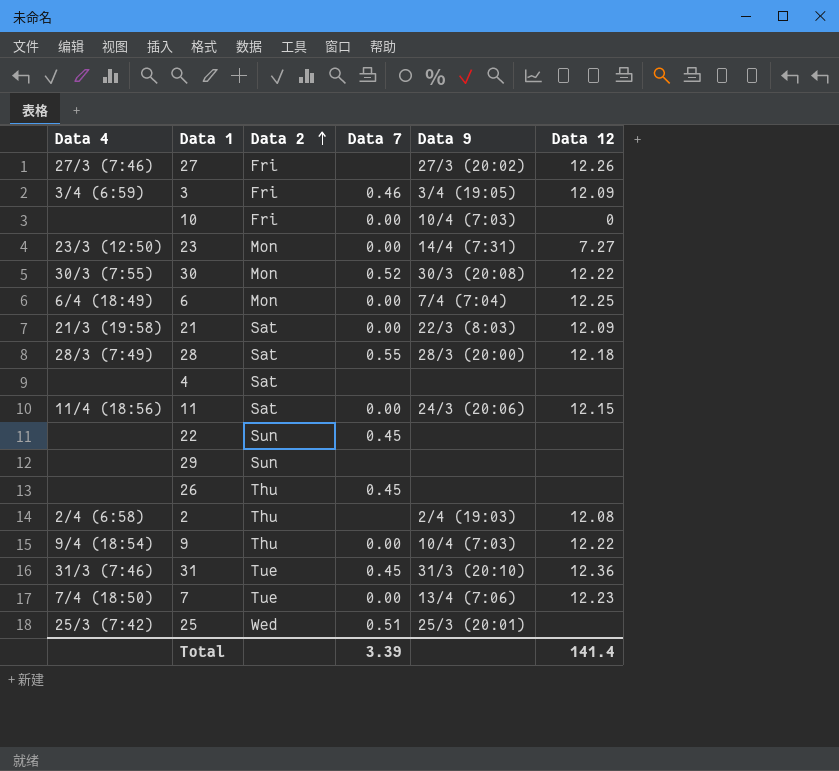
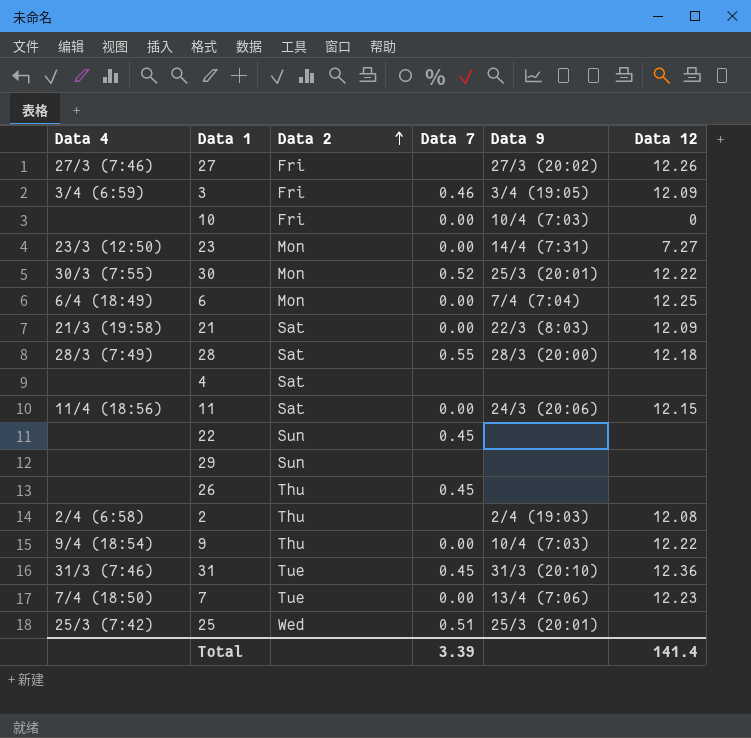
30 | Data 9: 30/3 (20:08) -> 25/3 (20:01)

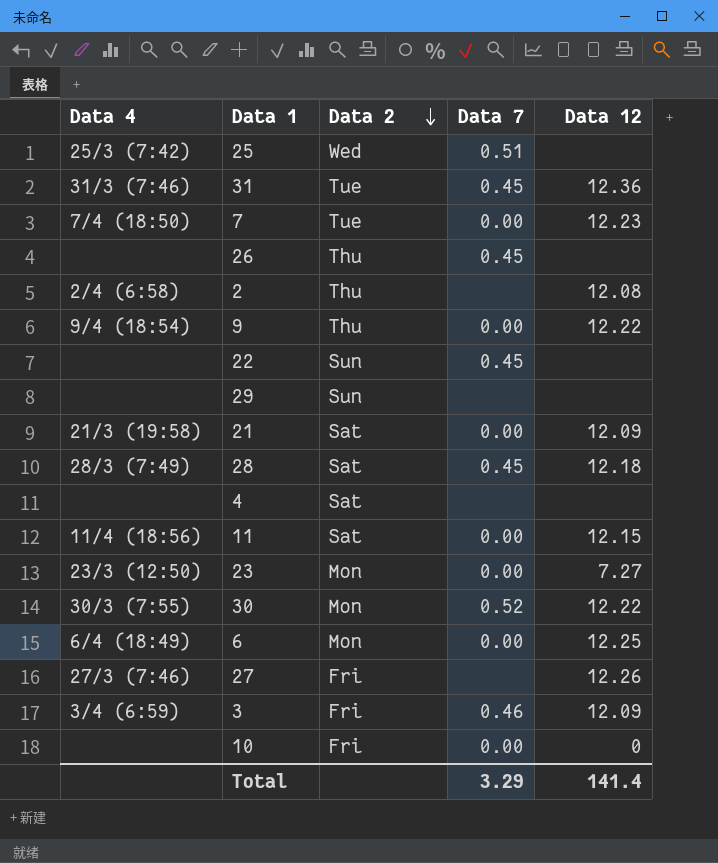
row order: Data 2 ascending -> Data 2 descending
column Data 9 | position: 5 -> none
28 | Data 7: 0.55 -> 0.45
Total | Data 7: 3.39 -> 3.29

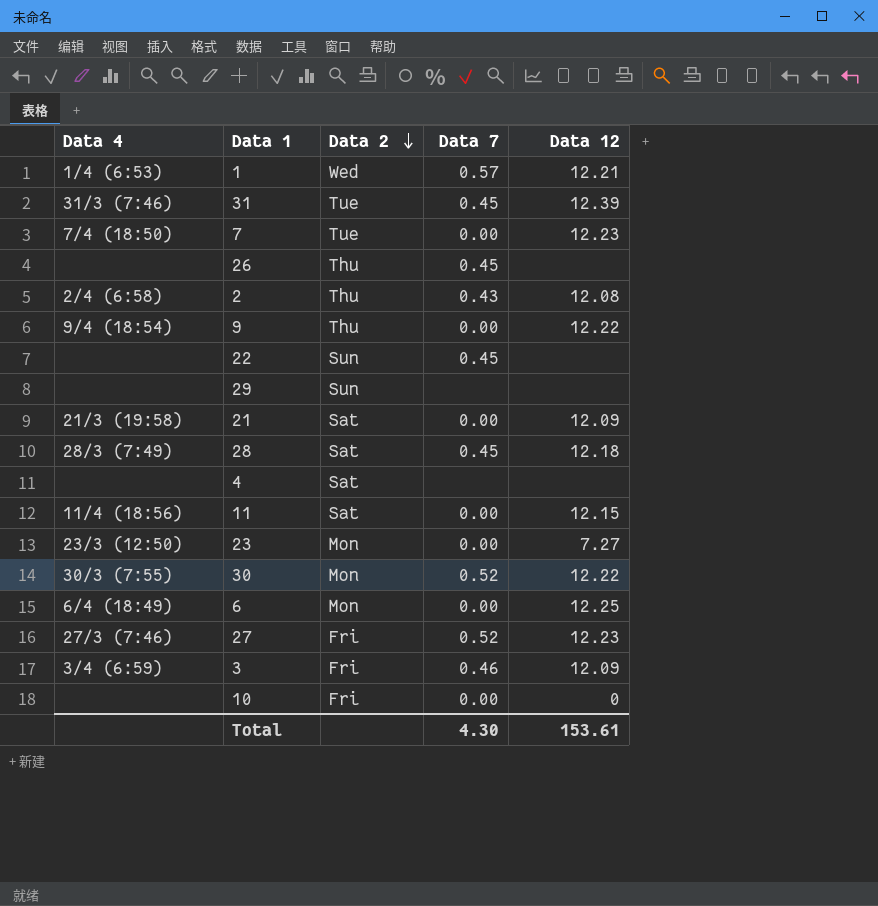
row 25: 25/3 (7:42) | Wed | 0.51 | none -> none
row 1: none -> 1/4 (6:53) | Wed | 0.57 | 12.21
31 | Data 12: 12.36 -> 12.39
2 | Data 7: none -> 0.43
27 | Data 7: none -> 0.52
27 | Data 12: 12.26 -> 12.23
Total | Data 7: 3.29 -> 4.30
Total | Data 12: 141.4 -> 153.61

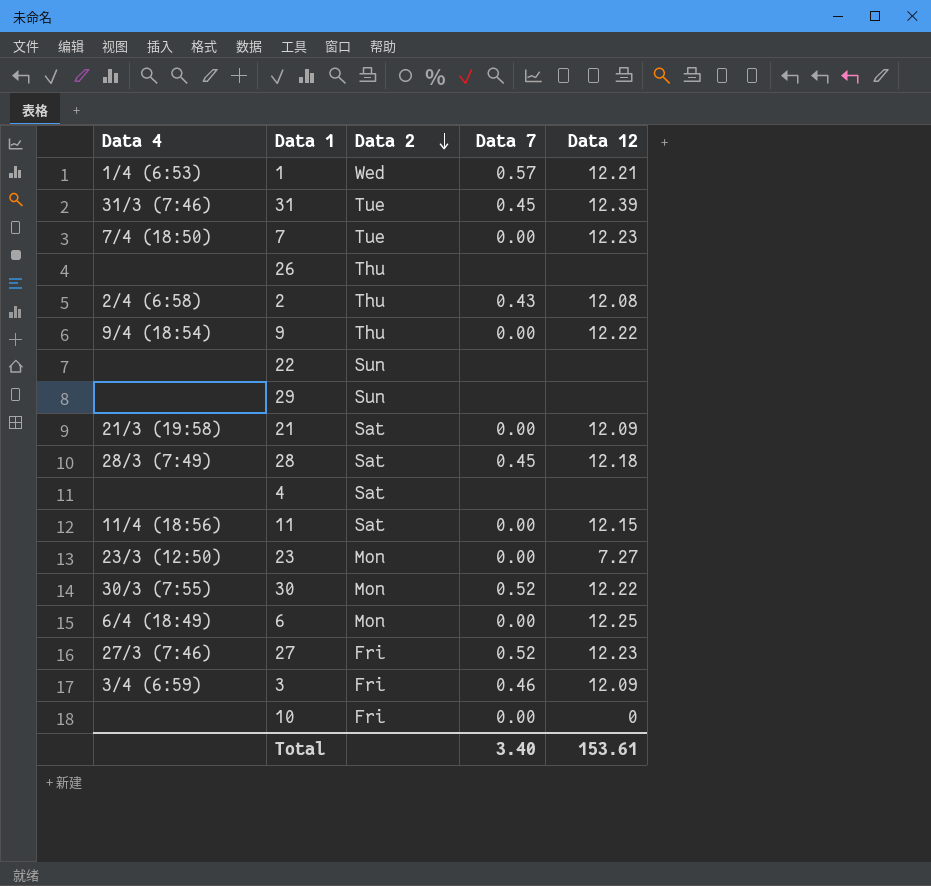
26 | Data 7: 0.45 -> none
22 | Data 7: 0.45 -> none
Total | Data 7: 4.30 -> 3.40

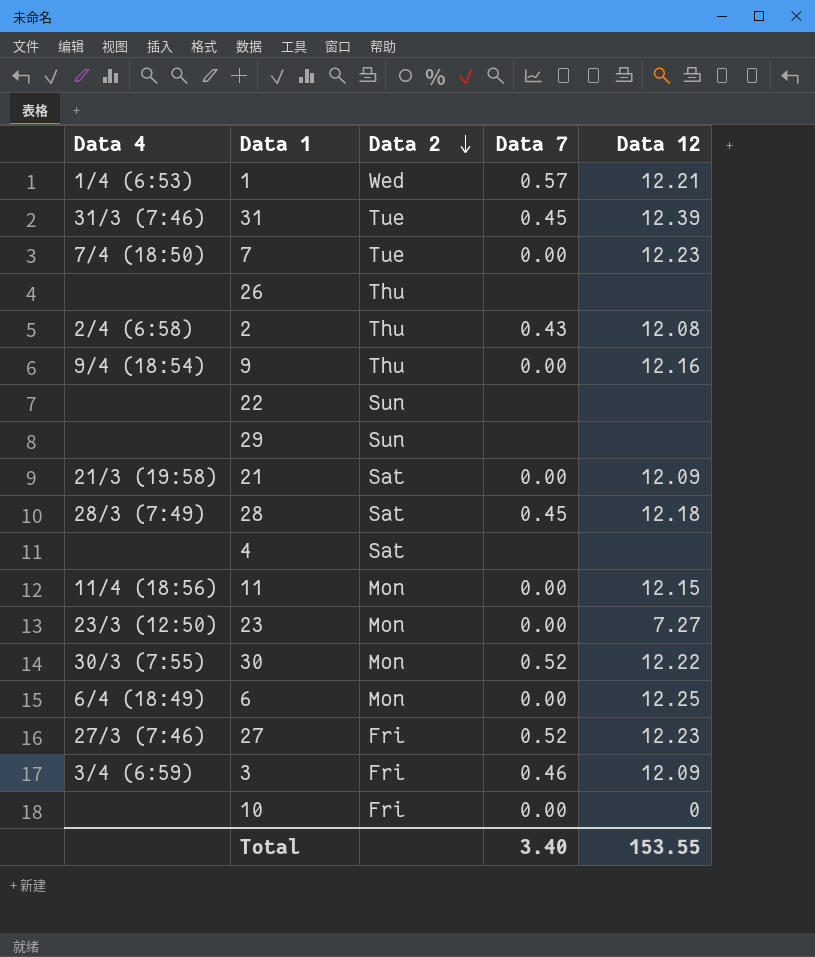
9 | Data 12: 12.22 -> 12.16
11 | Data 2: Sat -> Mon
Total | Data 12: 153.61 -> 153.55

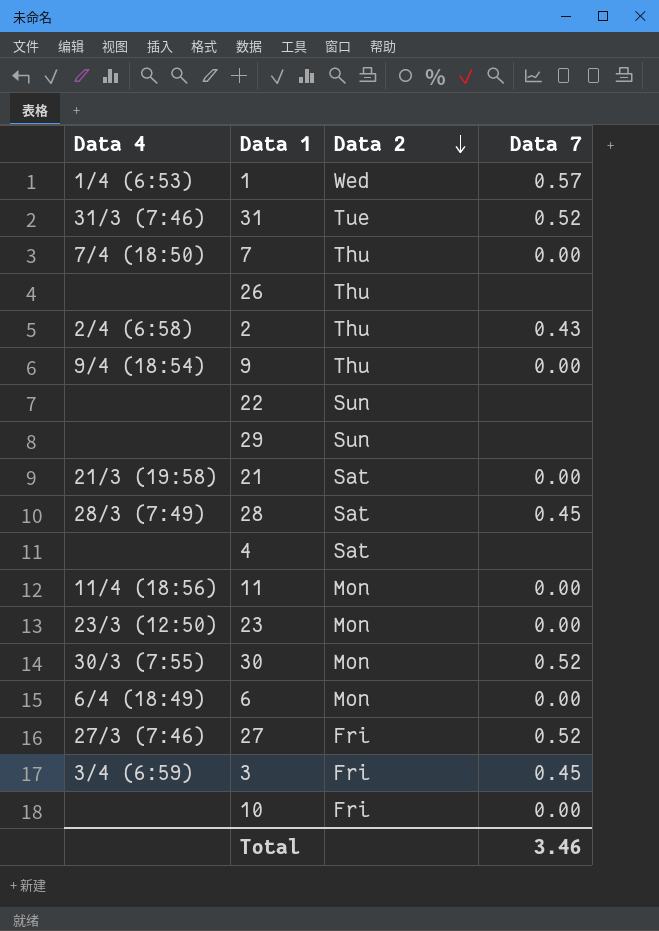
column Data 12 | position: 5 -> none
31 | Data 7: 0.45 -> 0.52
7 | Data 2: Tue -> Thu
3 | Data 7: 0.46 -> 0.45
Total | Data 7: 3.40 -> 3.46

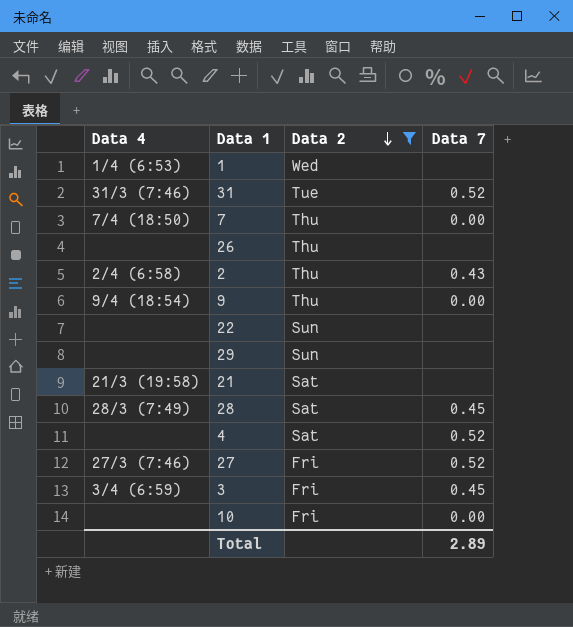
filter: none -> Data 2 != Mon
1 | Data 7: 0.57 -> none
21 | Data 7: 0.00 -> none
4 | Data 7: none -> 0.52
Total | Data 7: 3.46 -> 2.89

